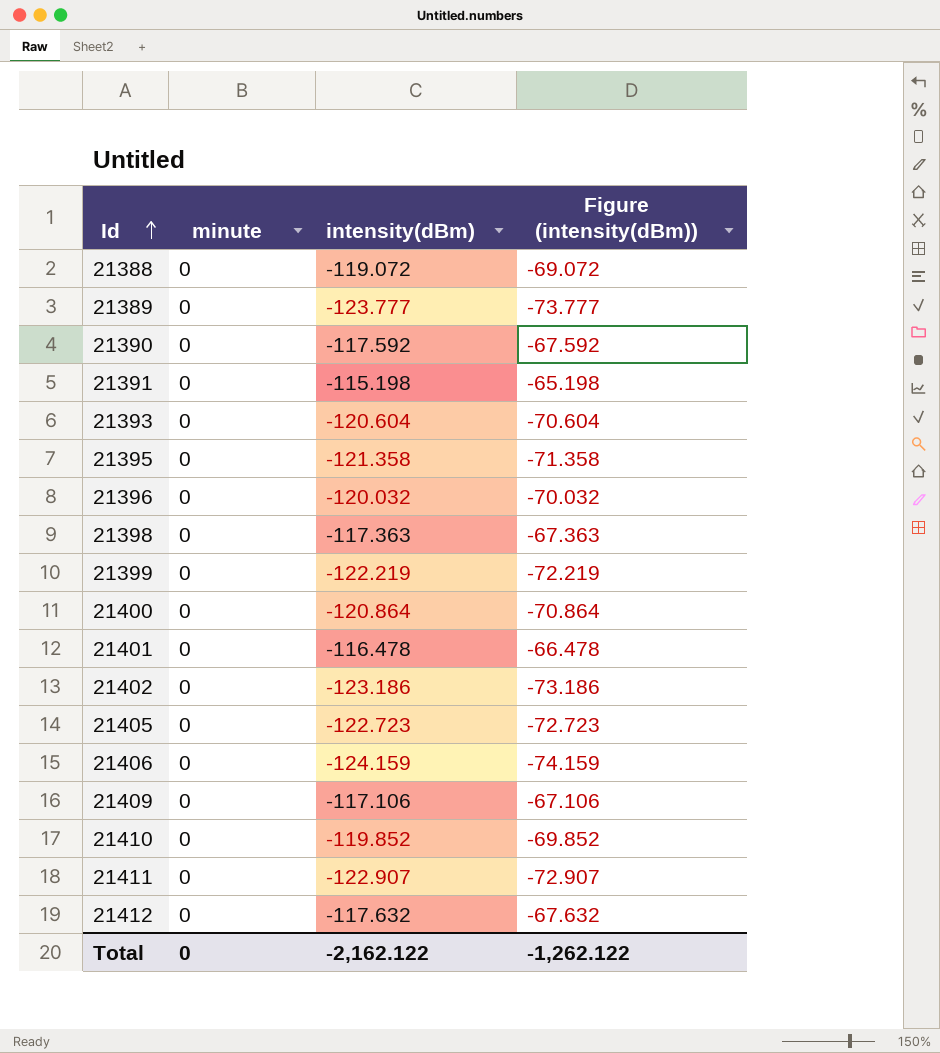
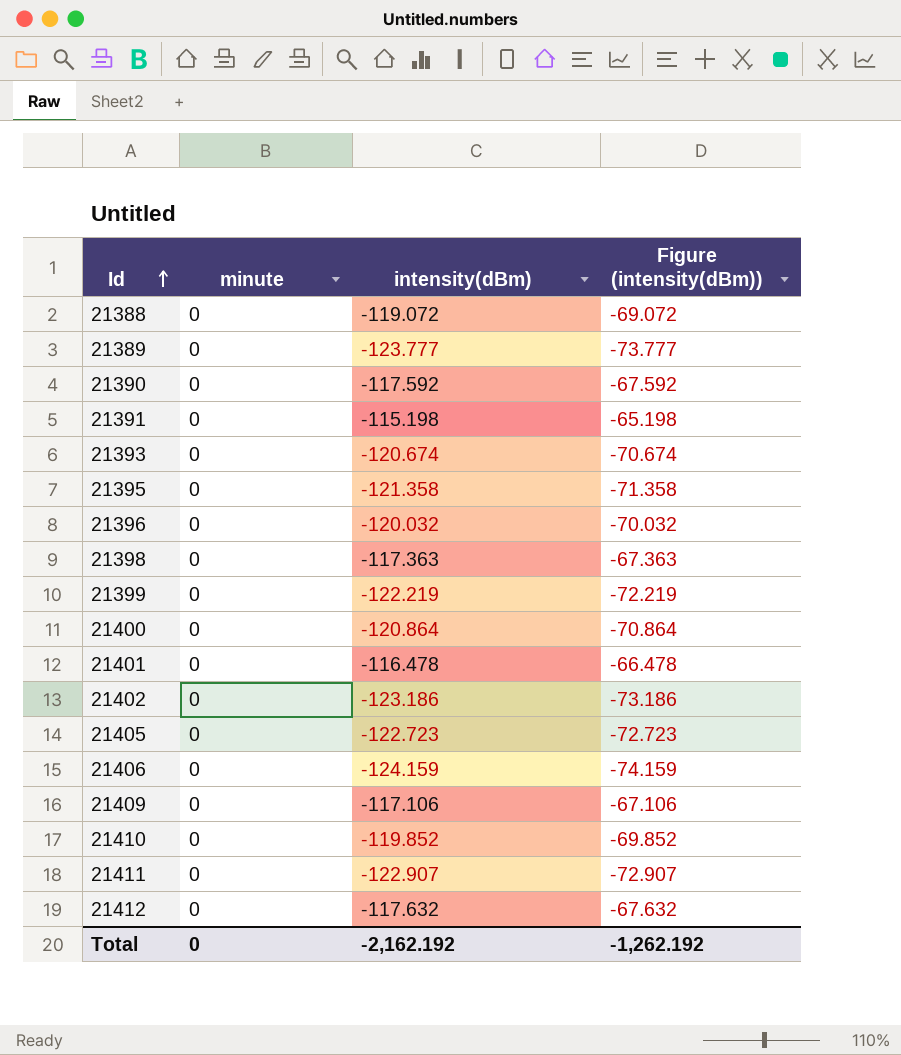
21393 | intensity(dBm): -120.604 -> -120.674
21393 | Figure (intensity(dBm)): -70.604 -> -70.674
Total | intensity(dBm): -2,162.122 -> -2,162.192
Total | Figure (intensity(dBm)): -1,262.122 -> -1,262.192

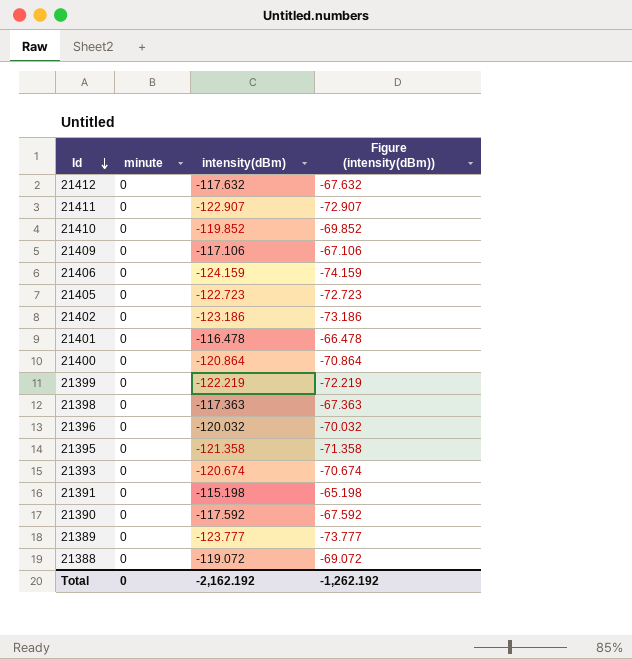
row order: Id ascending -> Id descending

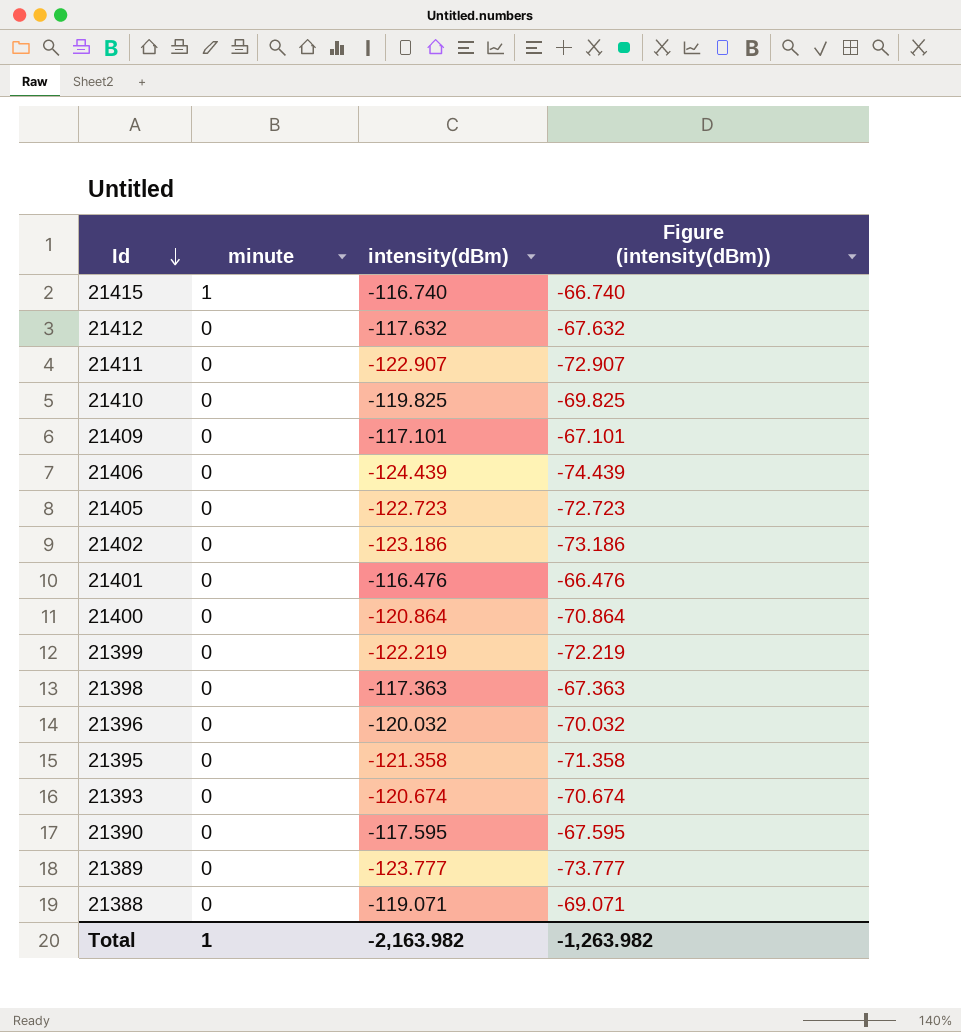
row 21391: 0 | -115.198 | -65.198 -> none
row 21415: none -> 1 | -116.740 | -66.740
21410 | intensity(dBm): -119.852 -> -119.825
21410 | Figure (intensity(dBm)): -69.852 -> -69.825
21409 | intensity(dBm): -117.106 -> -117.101
21409 | Figure (intensity(dBm)): -67.106 -> -67.101
21406 | intensity(dBm): -124.159 -> -124.439
21406 | Figure (intensity(dBm)): -74.159 -> -74.439
21401 | intensity(dBm): -116.478 -> -116.476
21401 | Figure (intensity(dBm)): -66.478 -> -66.476
21390 | intensity(dBm): -117.592 -> -117.595
21390 | Figure (intensity(dBm)): -67.592 -> -67.595
21388 | intensity(dBm): -119.072 -> -119.071
21388 | Figure (intensity(dBm)): -69.072 -> -69.071
Total | minute: 0 -> 1
Total | intensity(dBm): -2,162.192 -> -2,163.982
Total | Figure (intensity(dBm)): -1,262.192 -> -1,263.982

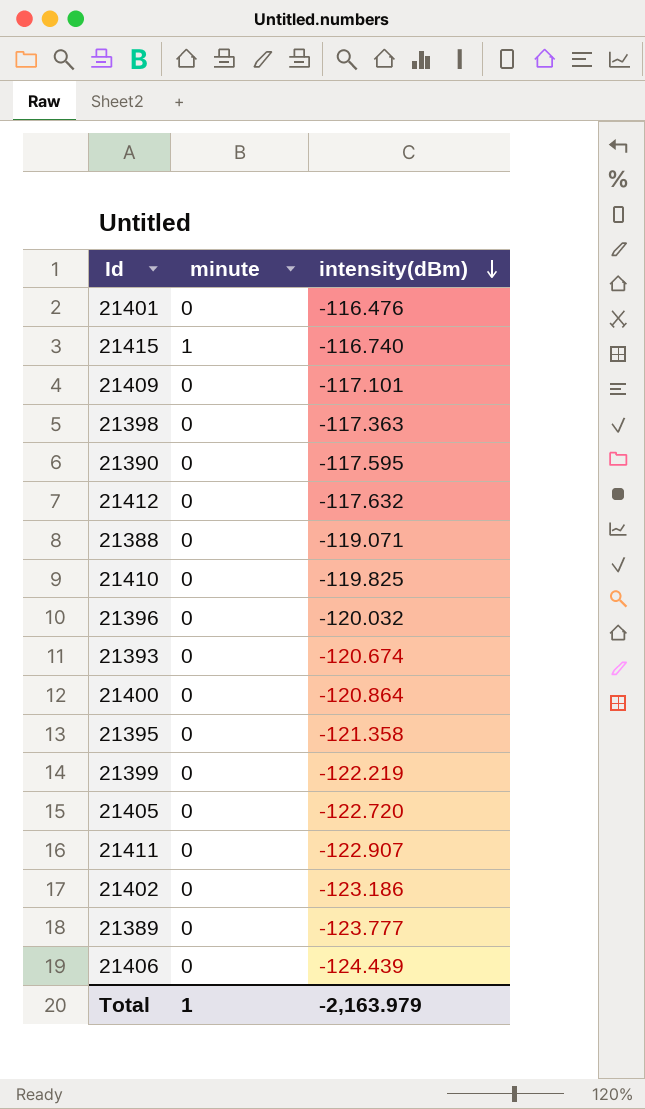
row order: Id descending -> intensity(dBm) descending
column Figure (intensity(dBm)) | formula: [intensity(dBm)] + 50 -> none
21405 | intensity(dBm): -122.723 -> -122.720
Total | intensity(dBm): -2,163.982 -> -2,163.979

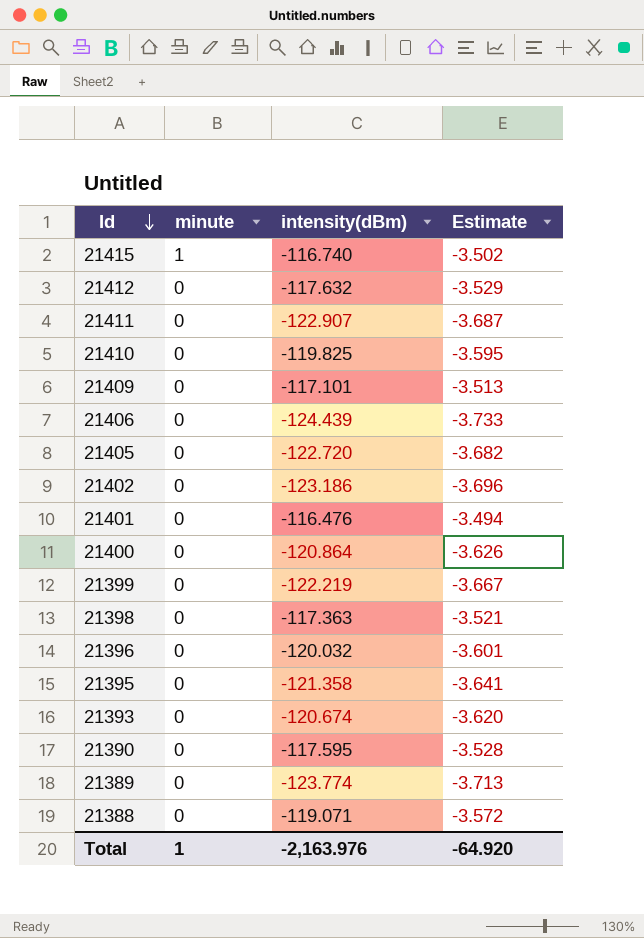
row order: intensity(dBm) descending -> Id descending
column Estimate | formula: none -> [intensity(dBm)] * 0.03
21389 | intensity(dBm): -123.777 -> -123.774
Total | intensity(dBm): -2,163.979 -> -2,163.976

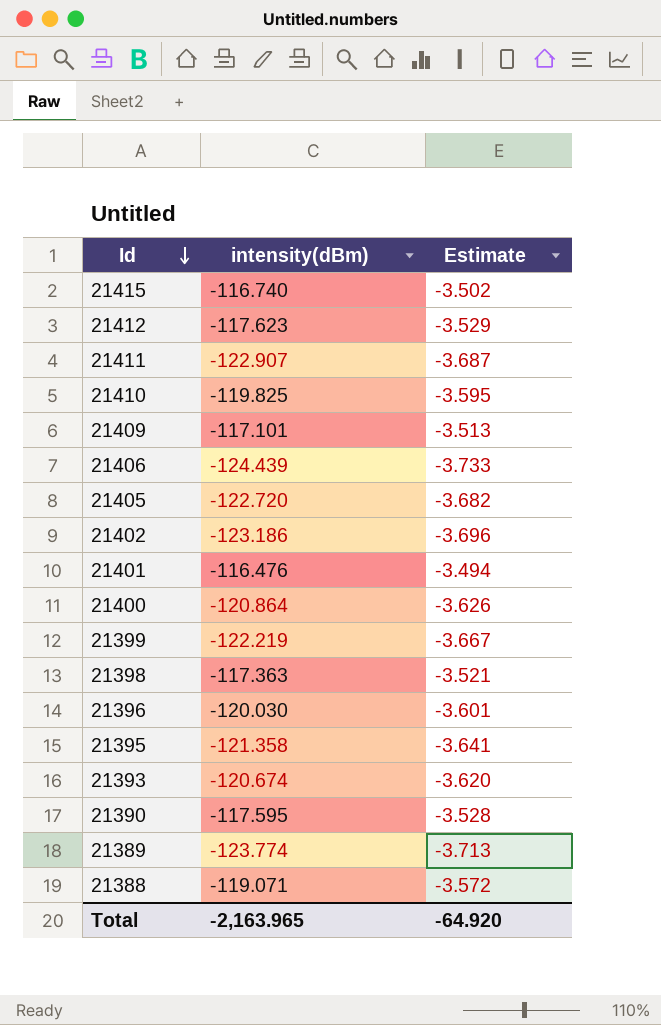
column minute | position: 2 -> none
21412 | intensity(dBm): -117.632 -> -117.623
21396 | intensity(dBm): -120.032 -> -120.030
Total | intensity(dBm): -2,163.976 -> -2,163.965

